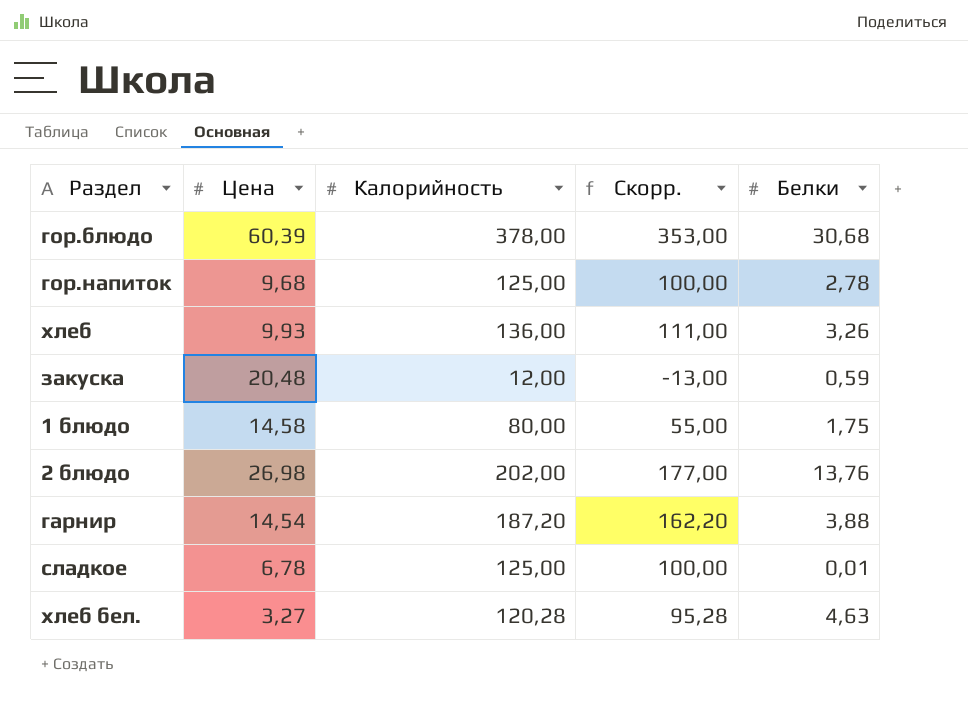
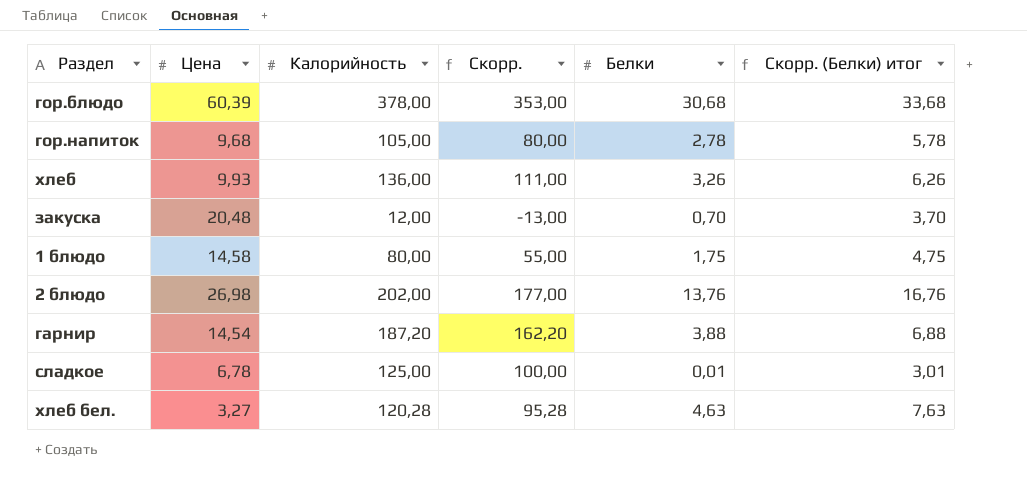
column Скорр. (Белки) итог | formula: none -> [Белки] + 3
гор.напиток | Калорийность: 125,00 -> 105,00
гор.напиток | Скорр.: 100,00 -> 80,00
закуска | Белки: 0,59 -> 0,70

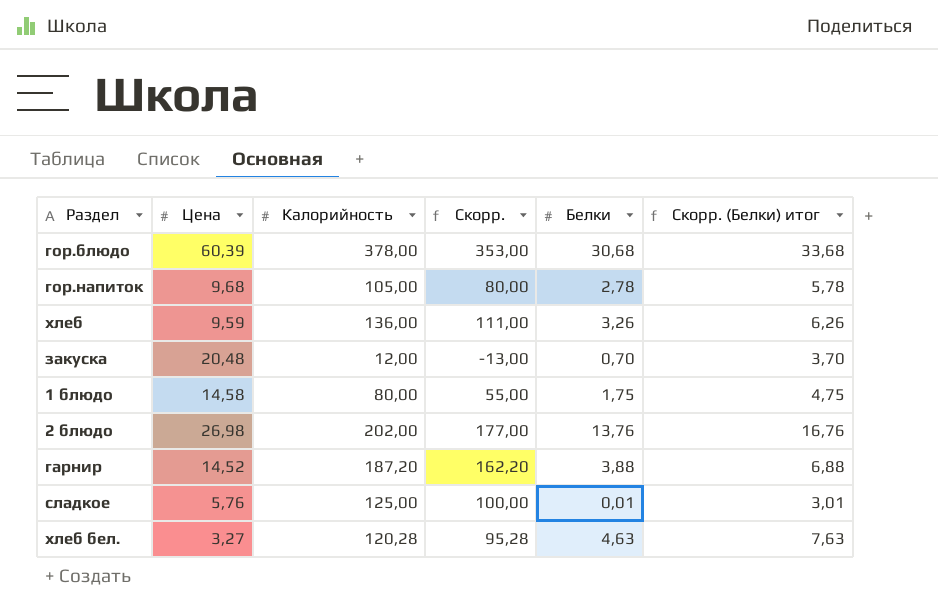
хлеб | Цена: 9,93 -> 9,59
гарнир | Цена: 14,54 -> 14,52
сладкое | Цена: 6,78 -> 5,76

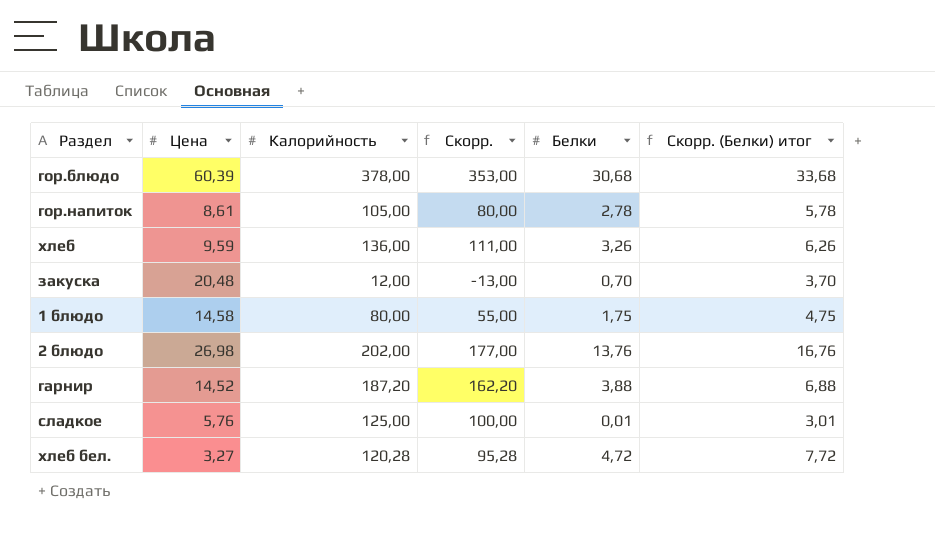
гор.напиток | Цена: 9,68 -> 8,61
хлеб бел. | Белки: 4,63 -> 4,72
хлеб бел. | Скорр. (Белки) итог: 7,63 -> 7,72

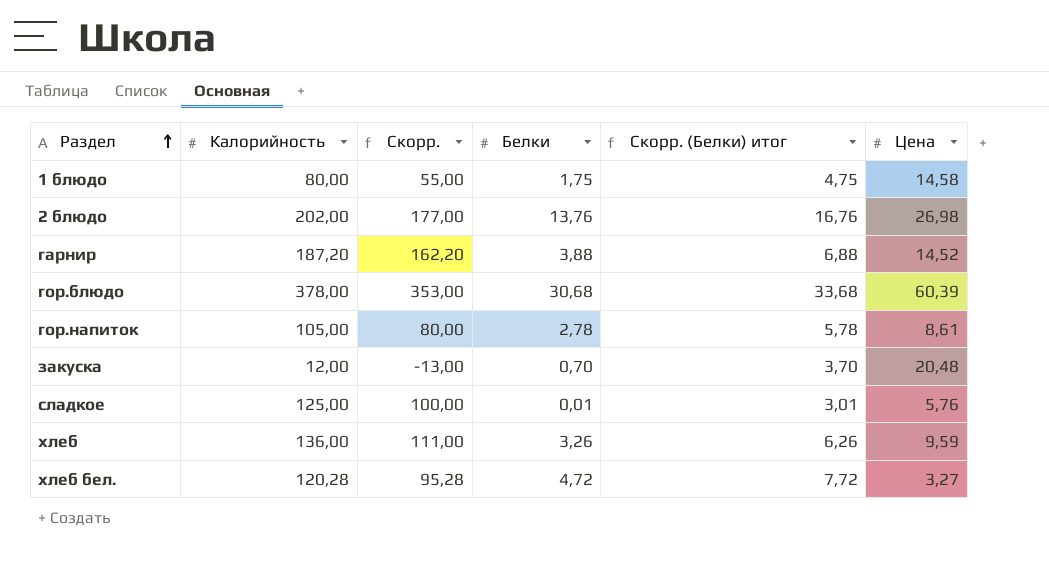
row order: none -> Раздел ascending
column Цена | position: 2 -> 6

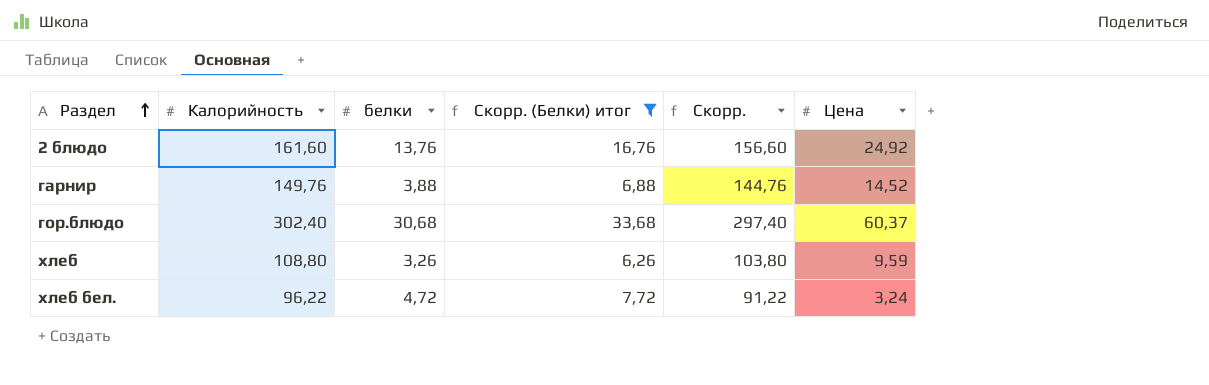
filter: none -> Скорр. (Белки) итог >= 6,26
column name: Белки -> белки
column Скорр. | formula: [Калорийность] - 25 -> [Калорийность] - 5
column Скорр. | position: 3 -> 5
2 блюдо | Калорийность: 202,00 -> 161,60
2 блюдо | Цена: 26,98 -> 24,92
гарнир | Калорийность: 187,20 -> 149,76
гор.блюдо | Калорийность: 378,00 -> 302,40
гор.блюдо | Цена: 60,39 -> 60,37
хлеб | Калорийность: 136,00 -> 108,80
хлеб бел. | Калорийность: 120,28 -> 96,22
хлеб бел. | Цена: 3,27 -> 3,24

